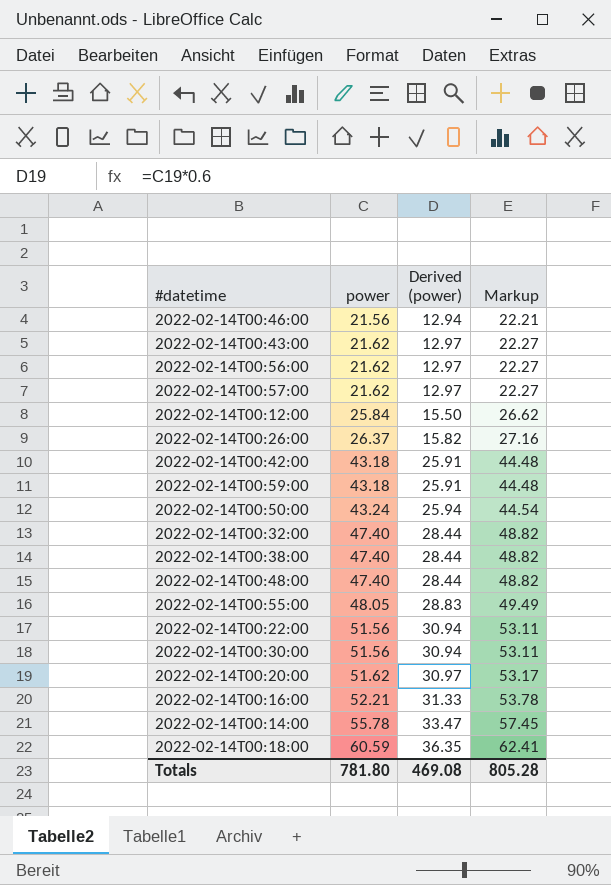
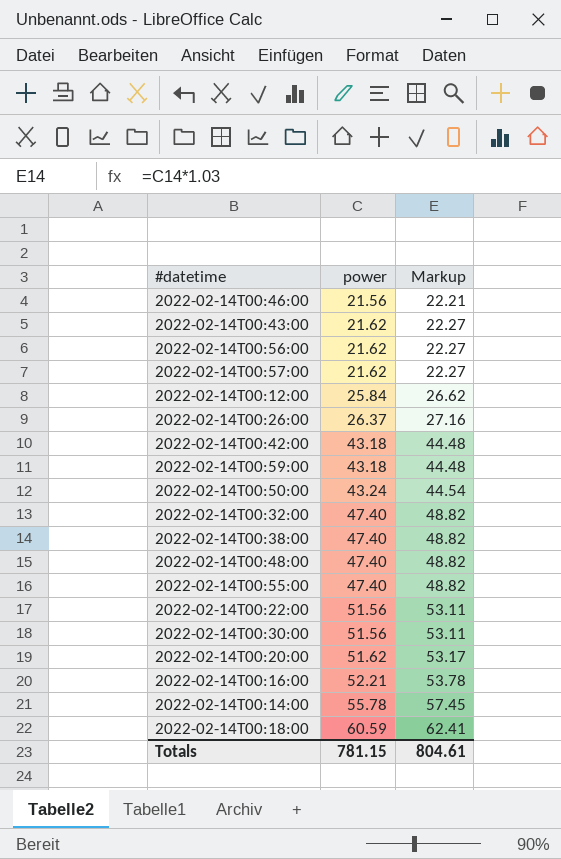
column Derived (power) | formula: [power] * 0.6 -> none
2022-02-14T00:55:00 | power: 48.05 -> 47.40
2022-02-14T00:55:00 | Markup: 49.49 -> 48.82
Totals | power: 781.80 -> 781.15
Totals | Markup: 805.28 -> 804.61

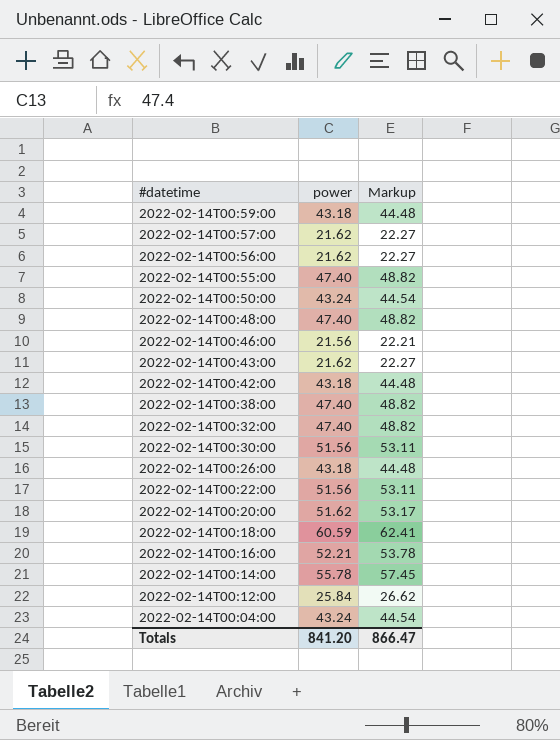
row order: power ascending -> #datetime descending
2022-02-14T00:26:00 | power: 26.37 -> 43.18
2022-02-14T00:26:00 | Markup: 27.16 -> 44.48
row 2022-02-14T00:04:00: none -> 43.24 | 44.54
Totals | power: 781.15 -> 841.20
Totals | Markup: 804.61 -> 866.47

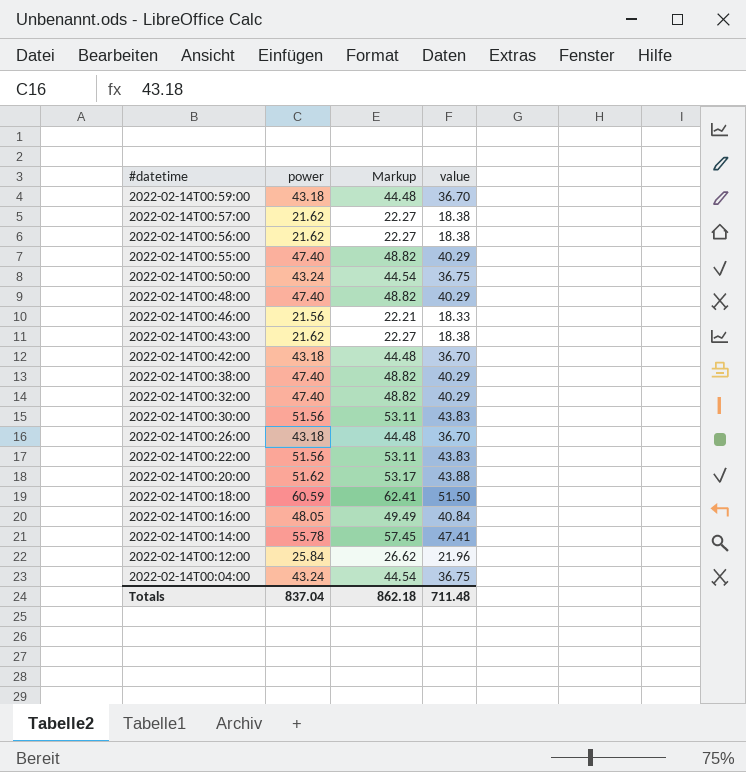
column value | formula: none -> [power] * 0.85
2022-02-14T00:16:00 | power: 52.21 -> 48.05
2022-02-14T00:16:00 | Markup: 53.78 -> 49.49
Totals | power: 841.20 -> 837.04
Totals | Markup: 866.47 -> 862.18

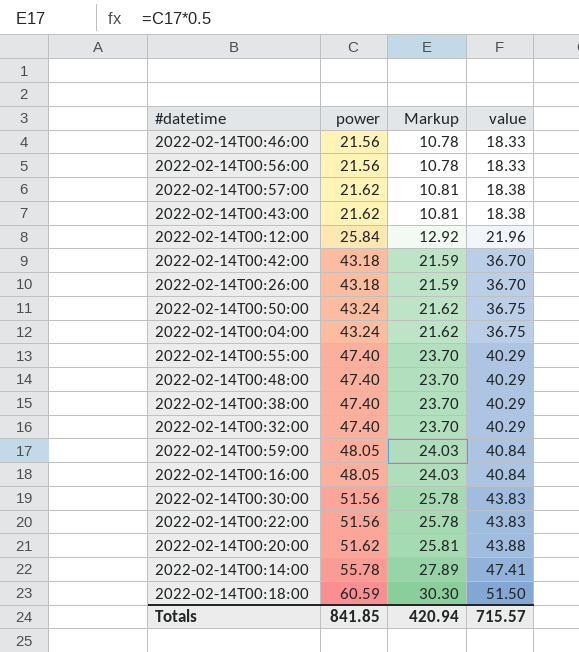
row order: #datetime descending -> power ascending
column Markup | formula: [power] * 1.03 -> [power] * 0.5
2022-02-14T00:56:00 | power: 21.62 -> 21.56
2022-02-14T00:56:00 | value: 18.38 -> 18.33
2022-02-14T00:59:00 | power: 43.18 -> 48.05
2022-02-14T00:59:00 | value: 36.70 -> 40.84
Totals | power: 837.04 -> 841.85
Totals | Markup: 862.18 -> 420.94
Totals | value: 711.48 -> 715.57

